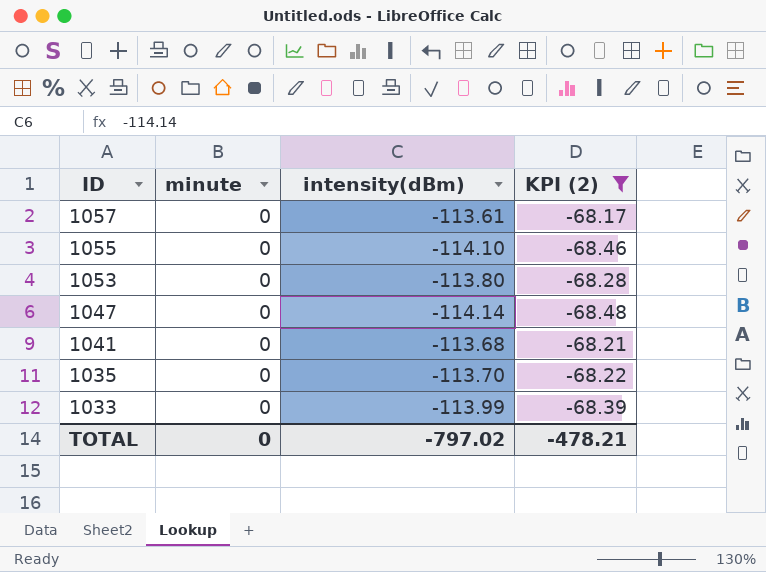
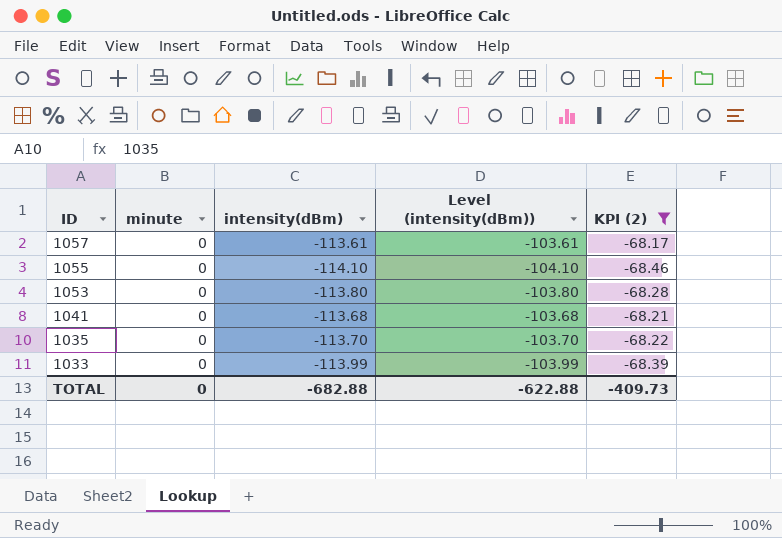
column Level (intensity(dBm)) | formula: none -> [intensity(dBm)] + 10
row 1047: 0 | -114.14 | -68.48 -> none
TOTAL | intensity(dBm): -797.02 -> -682.88
TOTAL | KPI (2): -478.21 -> -409.73

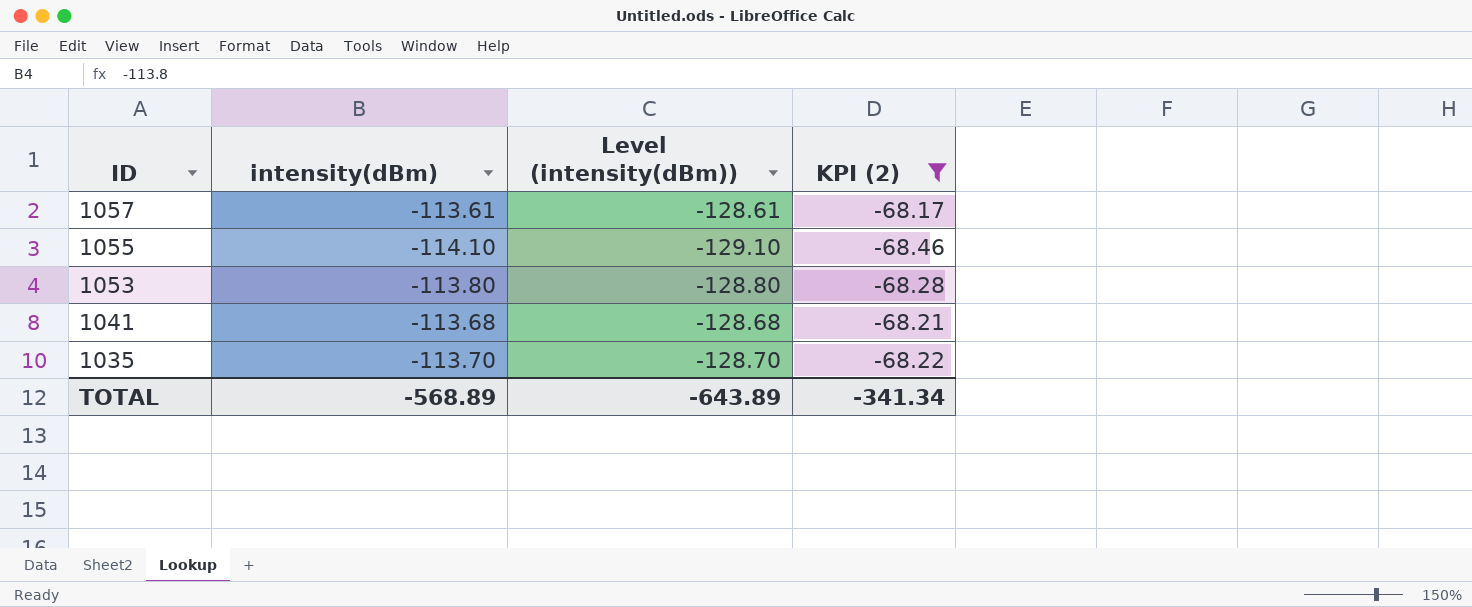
column minute | position: 2 -> none
column Level (intensity(dBm)) | formula: [intensity(dBm)] + 10 -> [intensity(dBm)] - 15
row 1033: 0 | -113.99 | -103.99 | -68.39 -> none
TOTAL | intensity(dBm): -682.88 -> -568.89
TOTAL | Level (intensity(dBm)): -622.88 -> -643.89
TOTAL | KPI (2): -409.73 -> -341.34

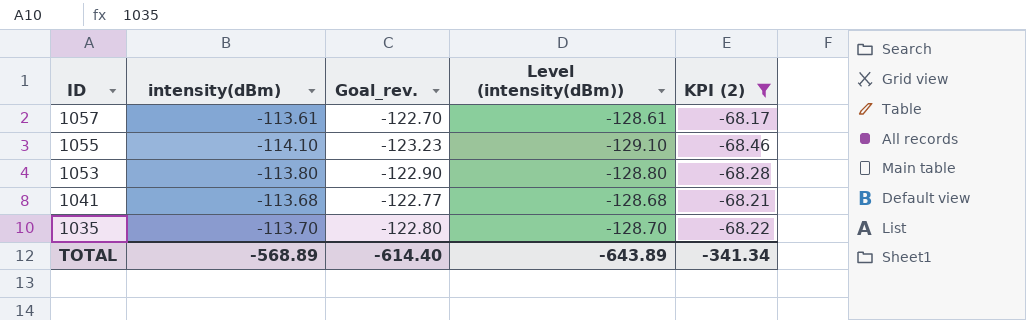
column Goal_rev. | formula: none -> [intensity(dBm)] * 1.08

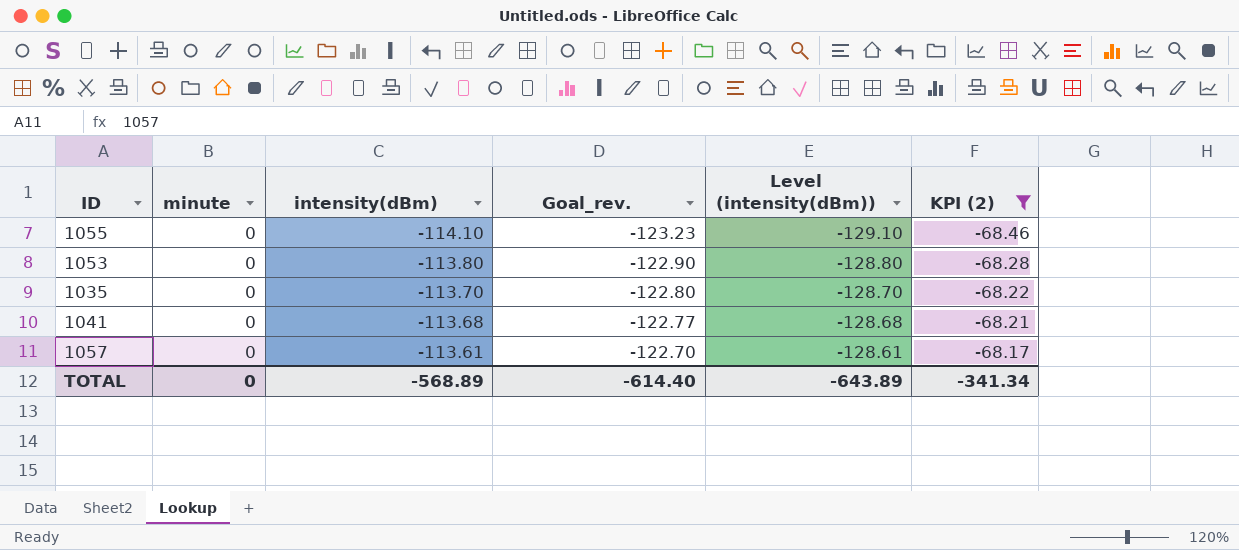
row order: ID descending -> intensity(dBm) ascending
column minute | position: none -> 2

